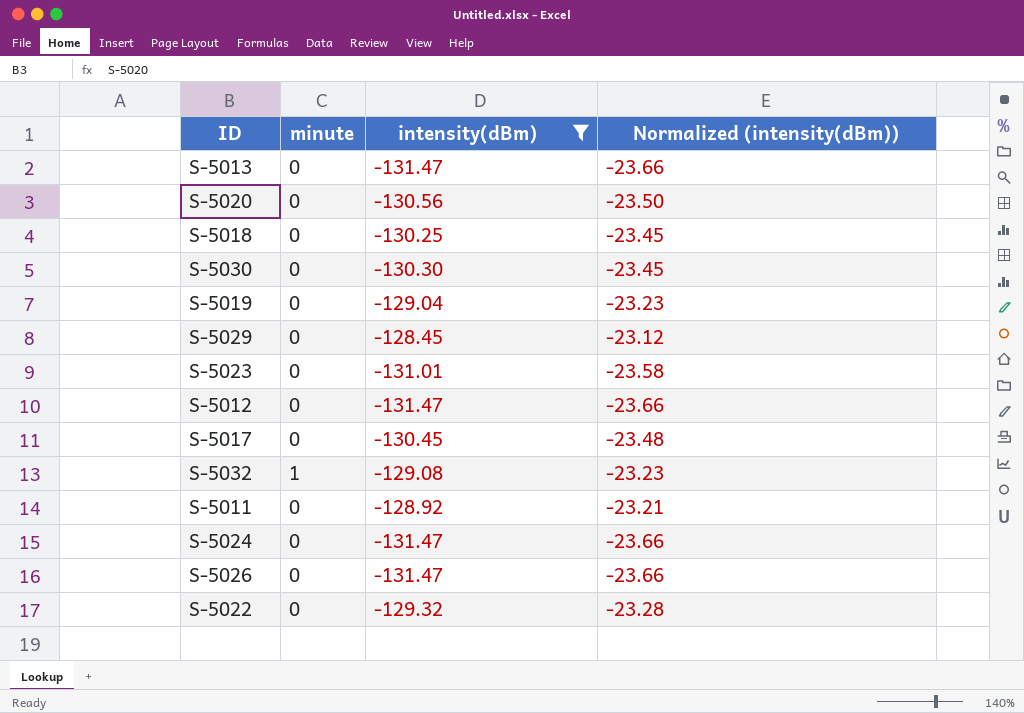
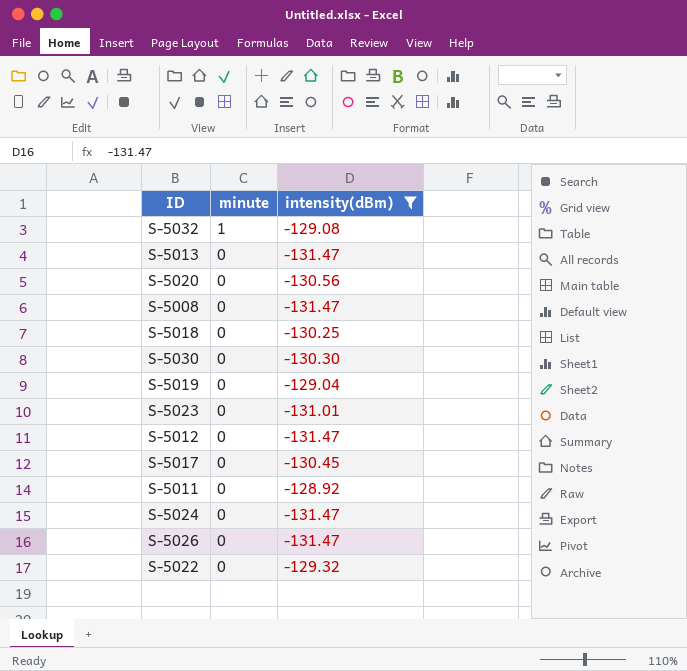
row order: none -> minute descending
column Normalized (intensity(dBm)) | formula: [intensity(dBm)] * 0.18 -> none
row S-5029: 0 | -128.45 | -23.12 -> none
row S-5008: none -> 0 | -131.47

